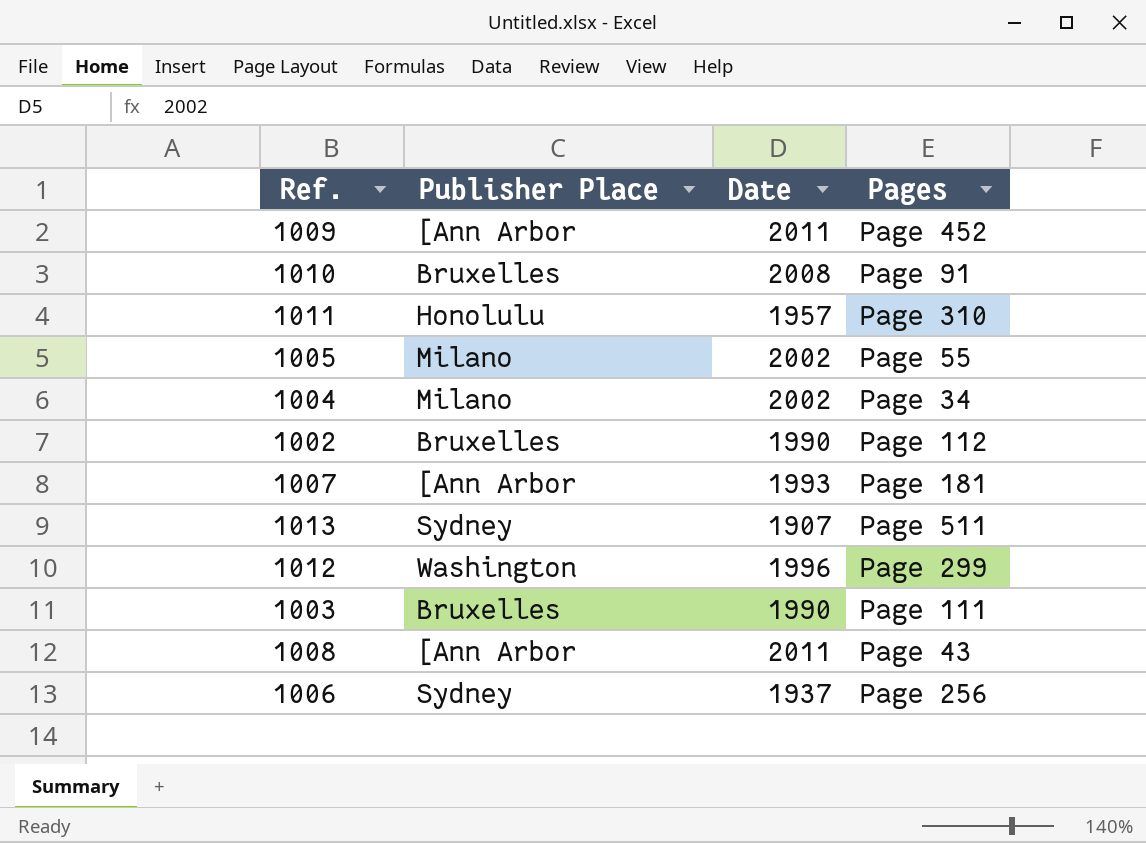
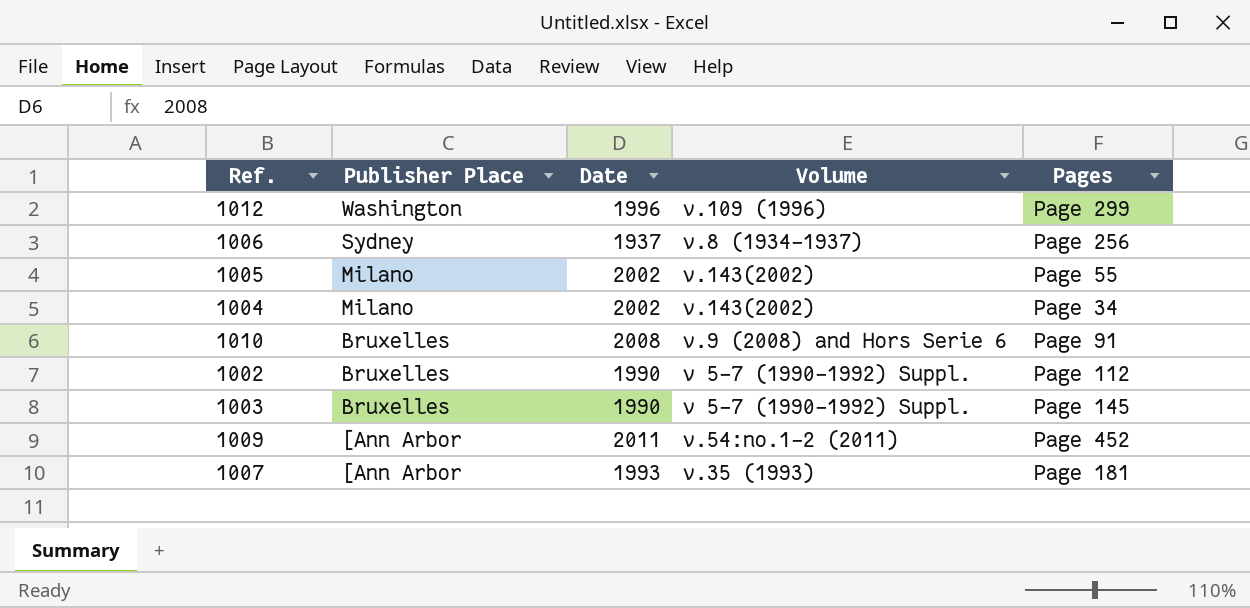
row order: none -> Publisher Place descending
column Volume | position: none -> 4
row 1011: Honolulu | 1957 | Page 310 -> none
row 1013: Sydney | 1907 | Page 511 -> none
row 1008: [Ann Arbor | 2011 | Page 43 -> none
1003 | Pages: Page 111 -> Page 145

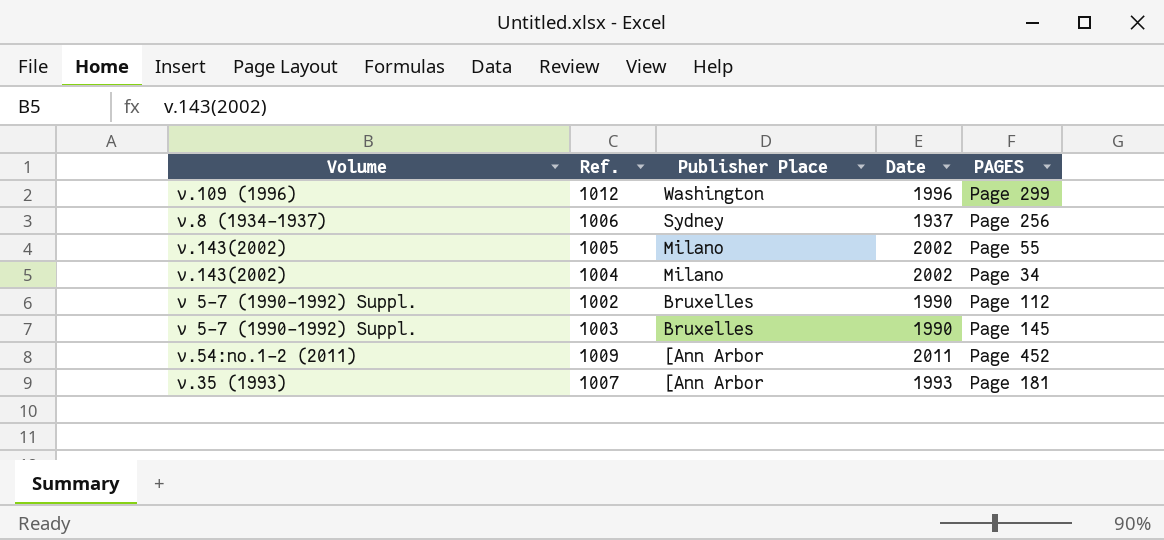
column Volume | position: 4 -> 1
column name: Pages -> PAGES
row 1010: Bruxelles | 2008 | v.9 (2008) and Hors Serie 6 | Page 91 -> none

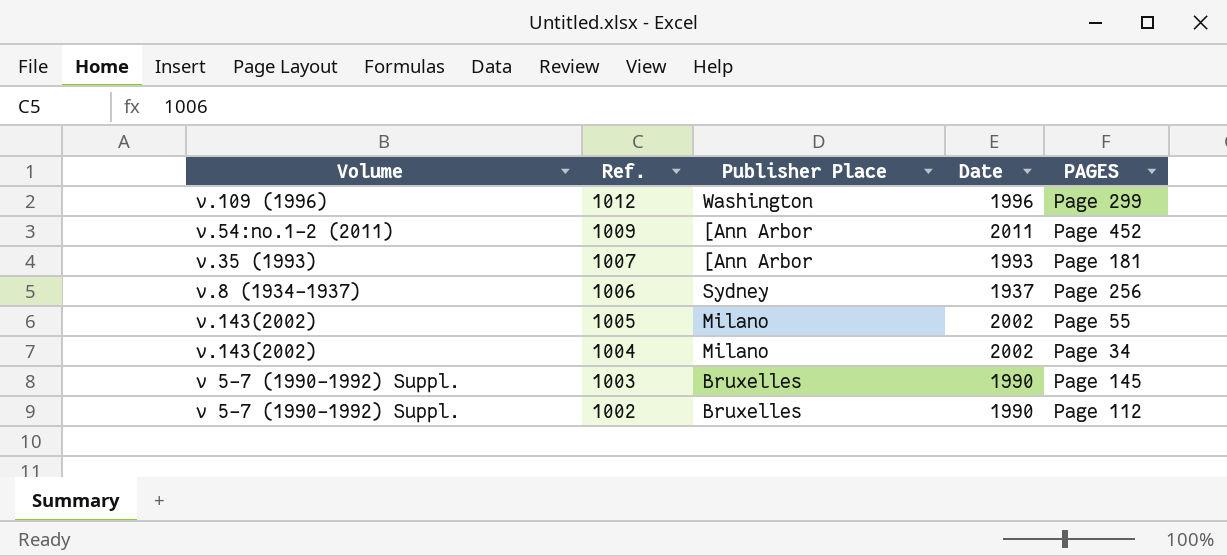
row order: Publisher Place descending -> Ref. descending

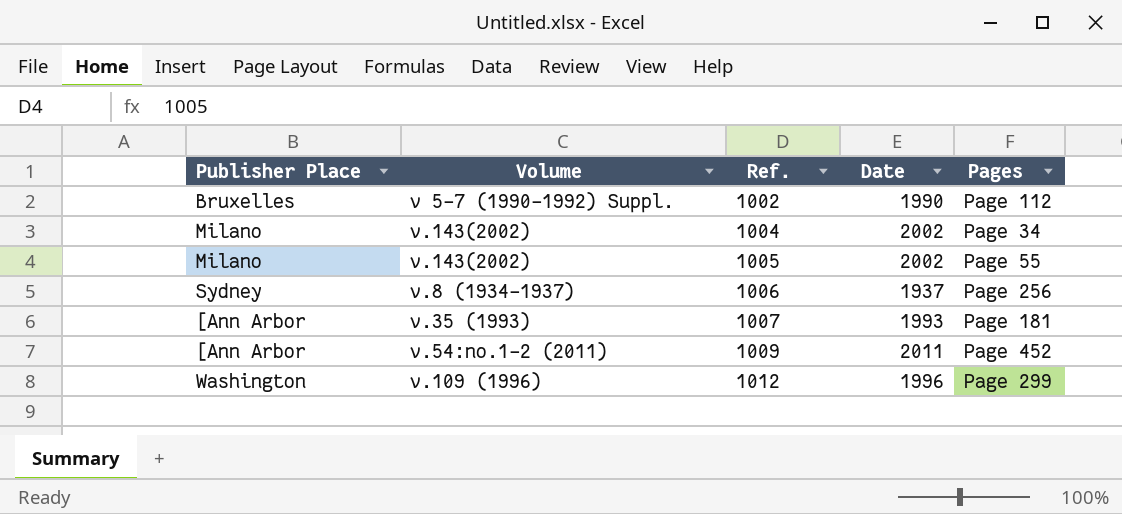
row order: Ref. descending -> Ref. ascending
column Publisher Place | position: 3 -> 1
column name: PAGES -> Pages
row 1003: v 5-7 (1990-1992) Suppl. | Bruxelles | 1990 | Page 145 -> none

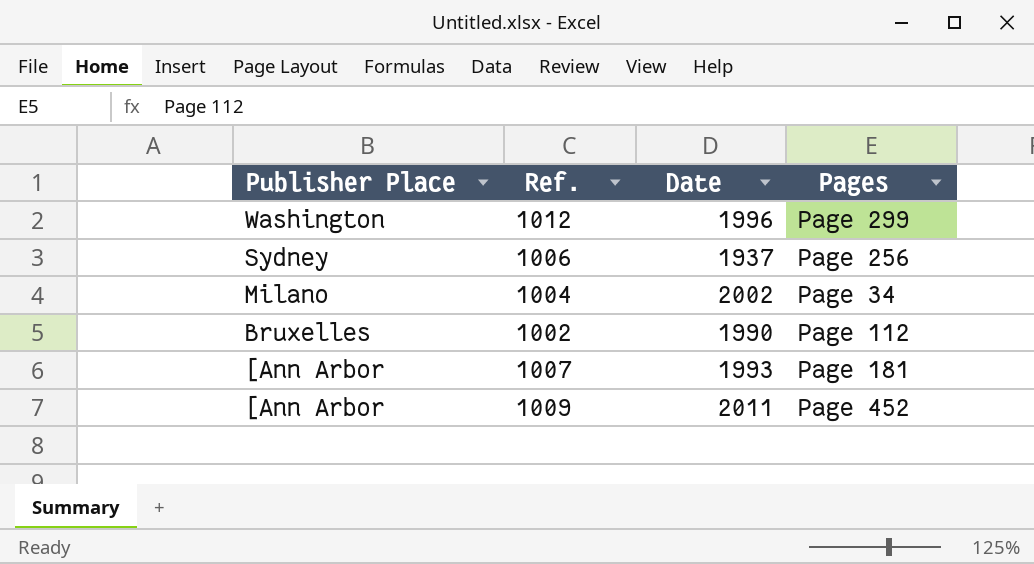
row order: Ref. ascending -> Publisher Place descending
column Volume | position: 2 -> none
row 1005: Milano | v.143(2002) | 2002 | Page 55 -> none

